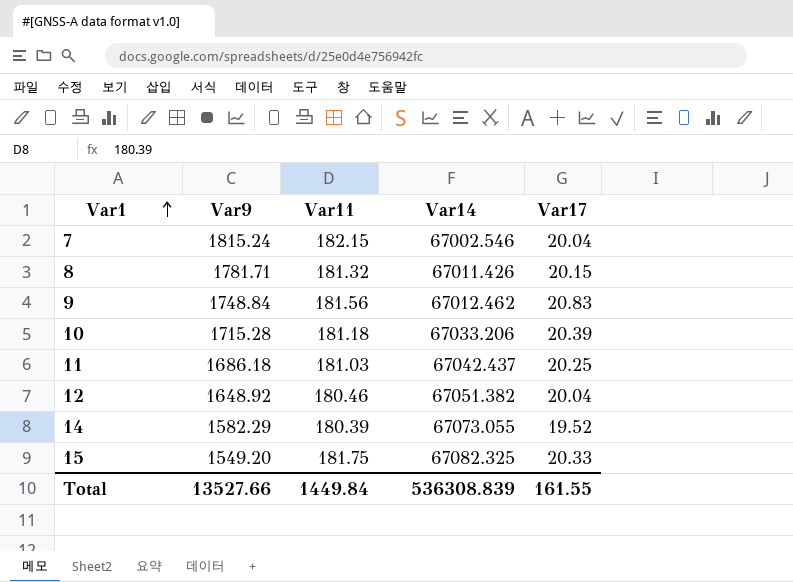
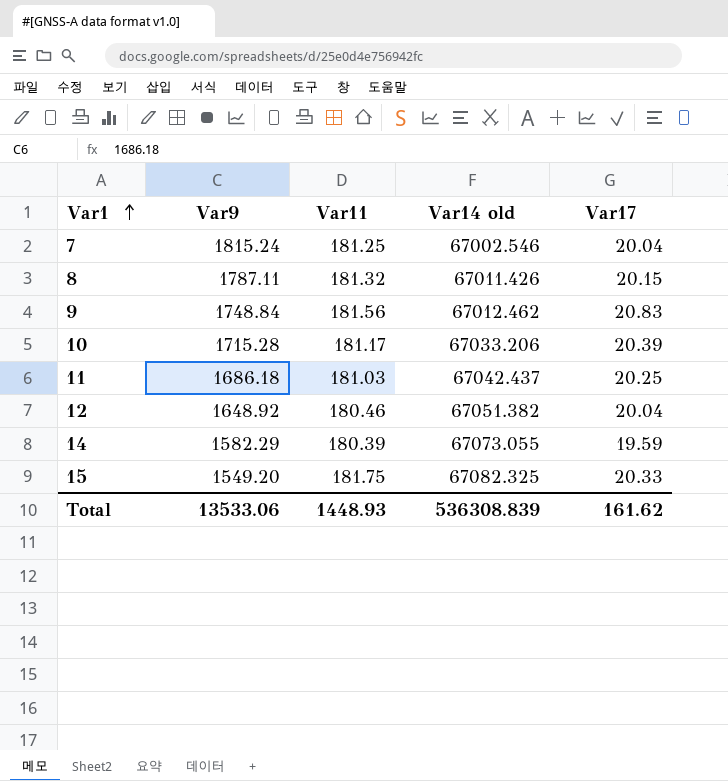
column name: Var14 -> Var14 old
7 | Var11: 182.15 -> 181.25
8 | Var9: 1781.71 -> 1787.11
10 | Var11: 181.18 -> 181.17
14 | Var17: 19.52 -> 19.59
Total | Var9: 13527.66 -> 13533.06
Total | Var11: 1449.84 -> 1448.93
Total | Var17: 161.55 -> 161.62

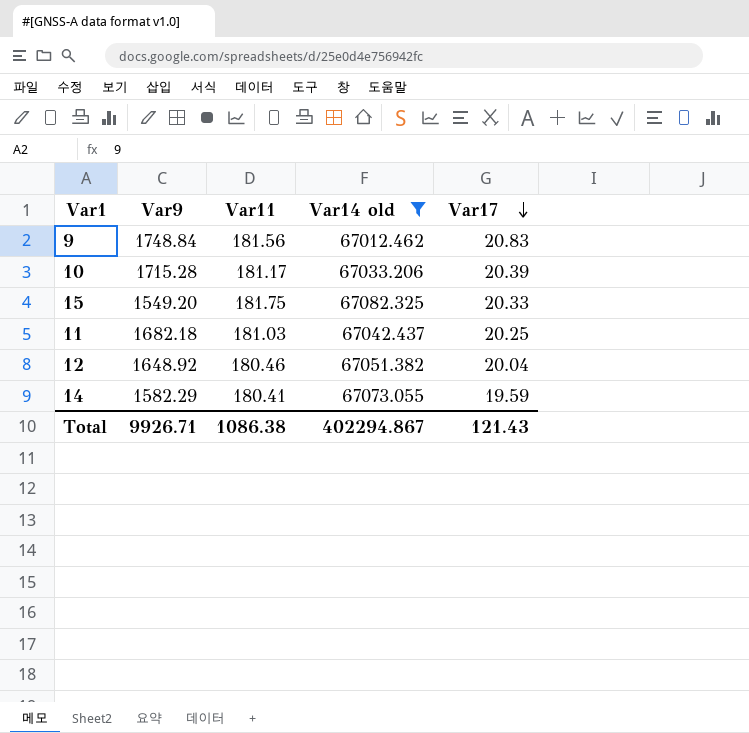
filter: none -> Var14 old >= 67012.462
row order: Var1 ascending -> Var17 descending
11 | Var9: 1686.18 -> 1682.18
14 | Var11: 180.39 -> 180.41
Total | Var9: 13533.06 -> 9926.71
Total | Var11: 1448.93 -> 1086.38
Total | Var14 old: 536308.839 -> 402294.867
Total | Var17: 161.62 -> 121.43

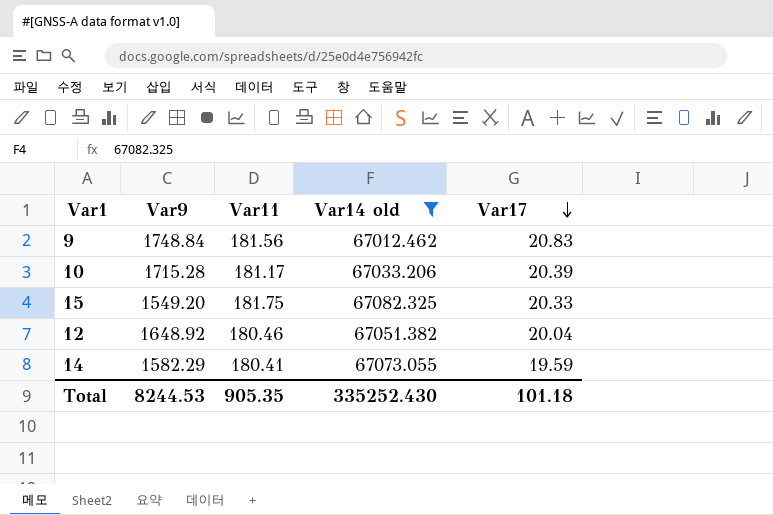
row 11: 1682.18 | 181.03 | 67042.437 | 20.25 -> none
Total | Var9: 9926.71 -> 8244.53
Total | Var11: 1086.38 -> 905.35
Total | Var14 old: 402294.867 -> 335252.430
Total | Var17: 121.43 -> 101.18

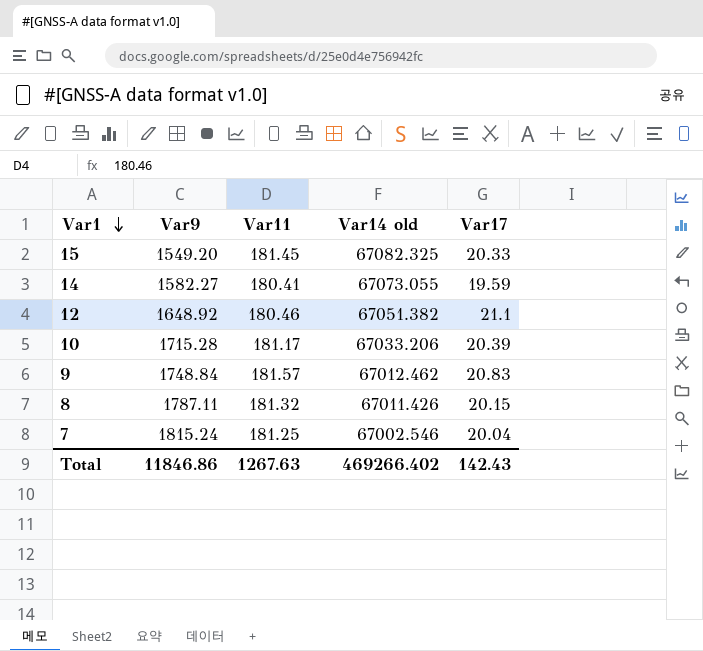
filter: Var14 old >= 67012.462 -> none
row order: Var17 descending -> Var1 descending
15 | Var11: 181.75 -> 181.45
14 | Var9: 1582.29 -> 1582.27
12 | Var17: 20.04 -> 21.1
9 | Var11: 181.56 -> 181.57
Total | Var9: 8244.53 -> 11846.86
Total | Var11: 905.35 -> 1267.63
Total | Var14 old: 335252.430 -> 469266.402
Total | Var17: 101.18 -> 142.43

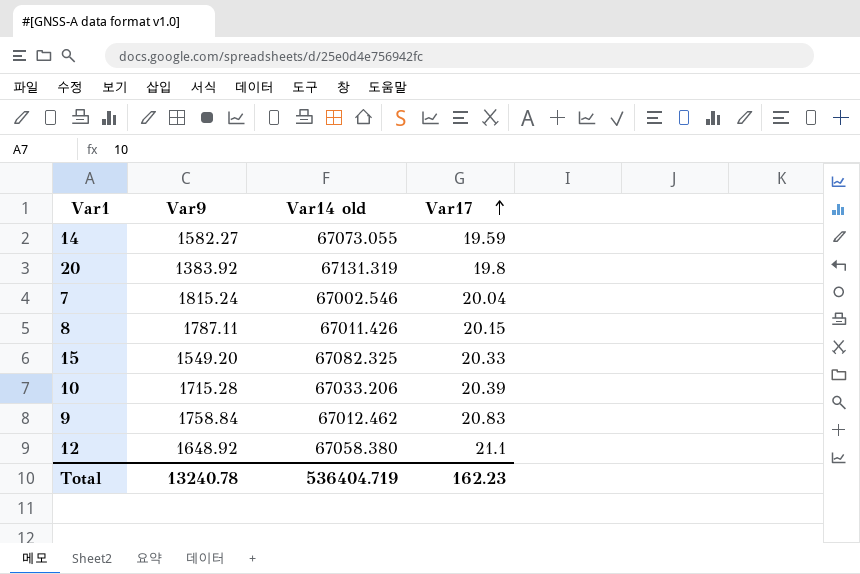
row order: Var1 descending -> Var17 ascending
column Var11 | position: 3 -> none
row 20: none -> 1383.92 | 67131.319 | 19.8
9 | Var9: 1748.84 -> 1758.84
12 | Var14 old: 67051.382 -> 67058.380
Total | Var9: 11846.86 -> 13240.78
Total | Var14 old: 469266.402 -> 536404.719
Total | Var17: 142.43 -> 162.23

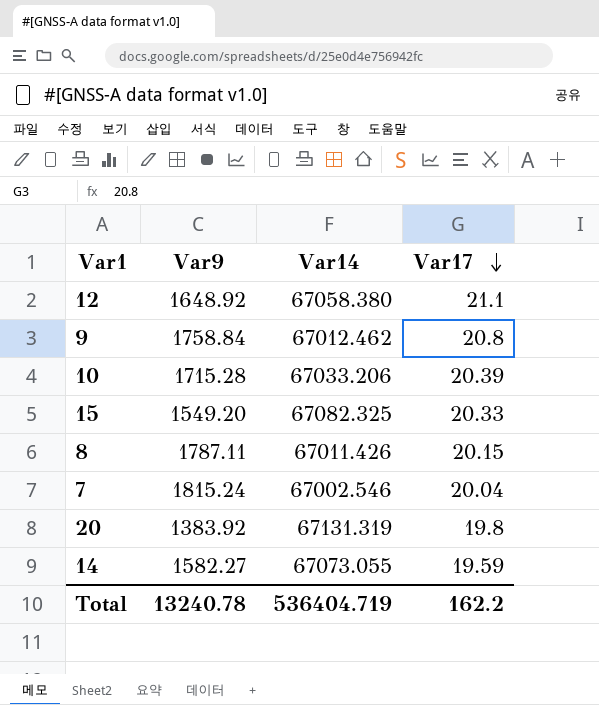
row order: Var17 ascending -> Var17 descending
column name: Var14 old -> Var14
9 | Var17: 20.83 -> 20.8
Total | Var17: 162.23 -> 162.2

